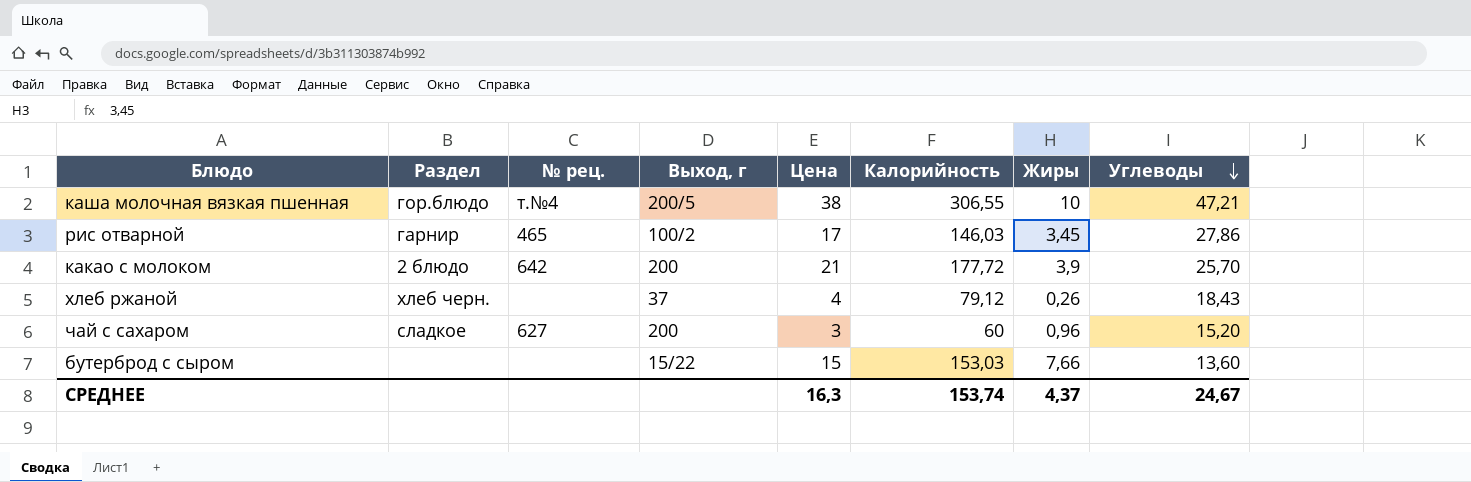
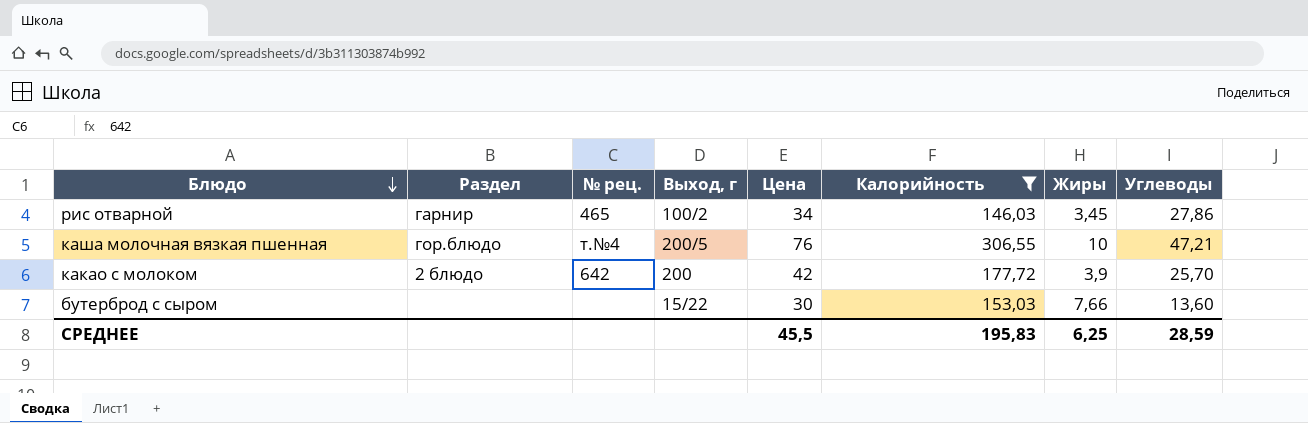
filter: none -> Калорийность >= 146,03
row order: Углеводы descending -> Блюдо descending
рис отварной | Цена: 17 -> 34
каша молочная вязкая пшенная | Цена: 38 -> 76
какао с молоком | Цена: 21 -> 42
бутерброд с сыром | Цена: 15 -> 30
СРЕДНЕЕ | Цена: 16,3 -> 45,5
СРЕДНЕЕ | Калорийность: 153,74 -> 195,83
СРЕДНЕЕ | Жиры: 4,37 -> 6,25
СРЕДНЕЕ | Углеводы: 24,67 -> 28,59

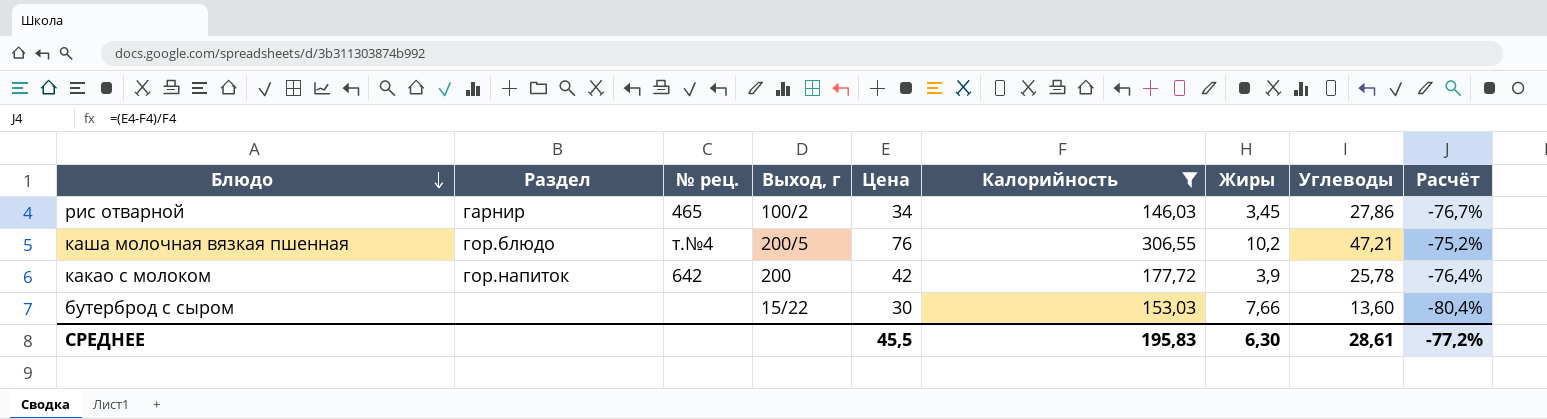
column Расчёт | formula: none -> ([Цена] - [Калорийность]) / [Калорийность]
каша молочная вязкая пшенная | Жиры: 10 -> 10,2
какао с молоком | Раздел: 2 блюдо -> гор.напиток
какао с молоком | Углеводы: 25,70 -> 25,78
СРЕДНЕЕ | Жиры: 6,25 -> 6,30
СРЕДНЕЕ | Углеводы: 28,59 -> 28,61

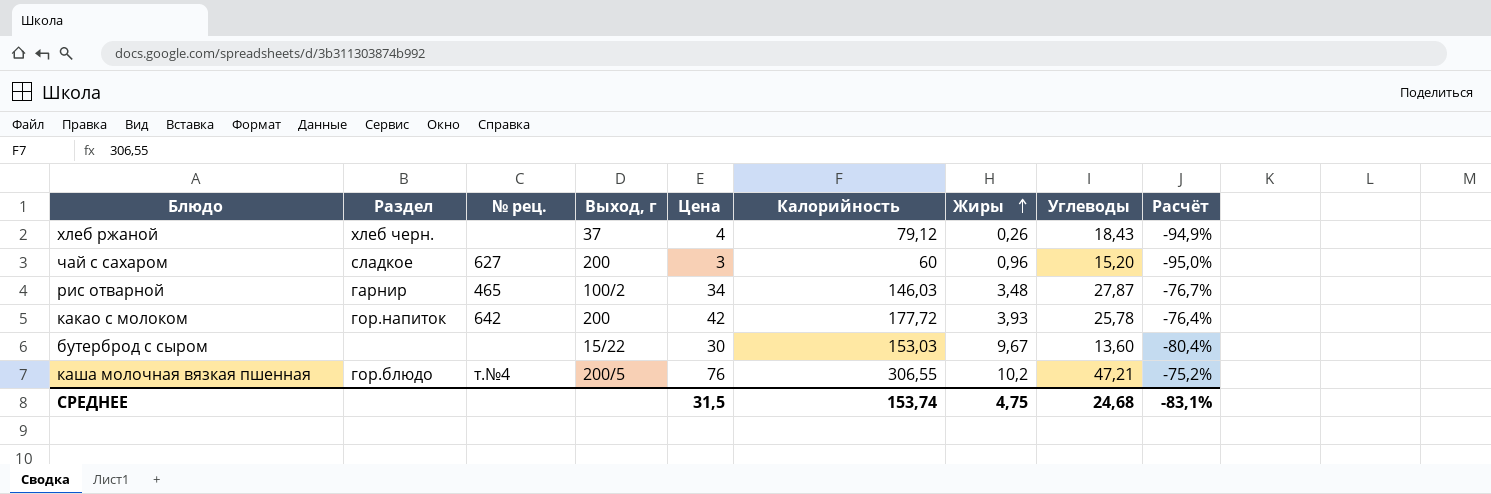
filter: Калорийность >= 146,03 -> none
row order: Блюдо descending -> Жиры ascending
рис отварной | Жиры: 3,45 -> 3,48
рис отварной | Углеводы: 27,86 -> 27,87
какао с молоком | Жиры: 3,9 -> 3,93
бутерброд с сыром | Жиры: 7,66 -> 9,67
СРЕДНЕЕ | Цена: 45,5 -> 31,5
СРЕДНЕЕ | Калорийность: 195,83 -> 153,74
СРЕДНЕЕ | Жиры: 6,30 -> 4,75
СРЕДНЕЕ | Углеводы: 28,61 -> 24,68
СРЕДНЕЕ | Расчёт: -77,2% -> -83,1%

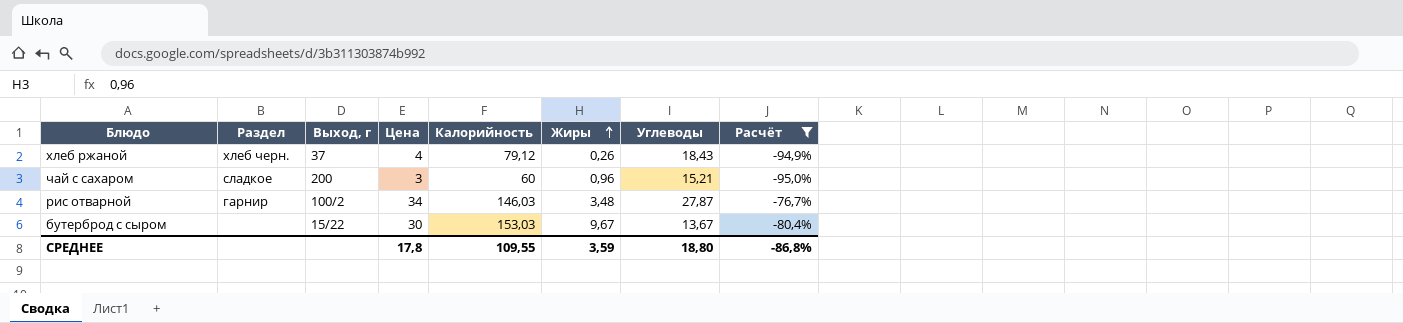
filter: none -> Расчёт <= -76,7%
column № рец. | position: 3 -> none
чай с сахаром | Углеводы: 15,20 -> 15,21
бутерброд с сыром | Углеводы: 13,60 -> 13,67
СРЕДНЕЕ | Цена: 31,5 -> 17,8
СРЕДНЕЕ | Калорийность: 153,74 -> 109,55
СРЕДНЕЕ | Жиры: 4,75 -> 3,59
СРЕДНЕЕ | Углеводы: 24,68 -> 18,80
СРЕДНЕЕ | Расчёт: -83,1% -> -86,8%

